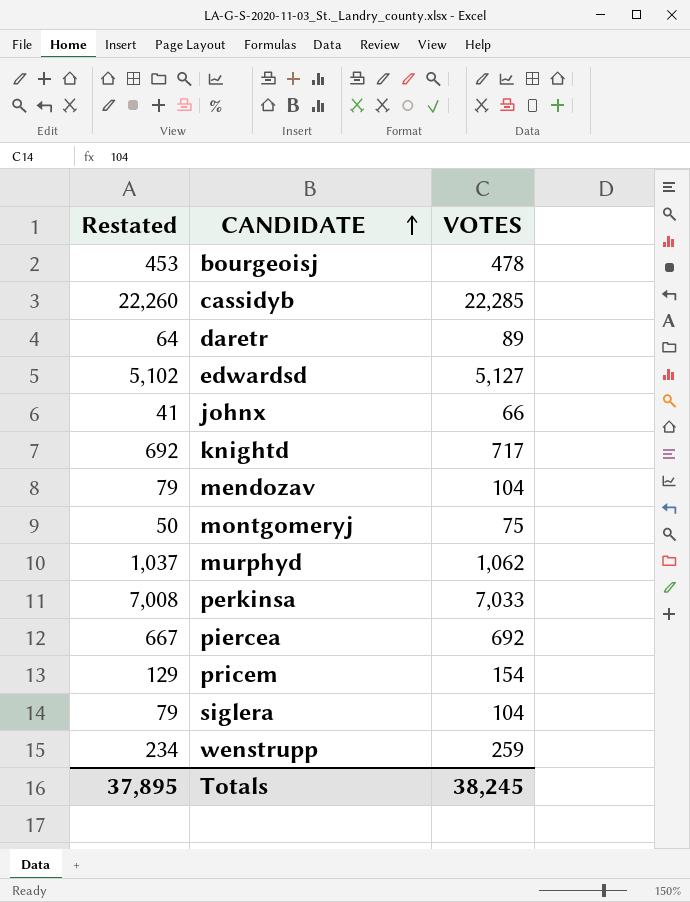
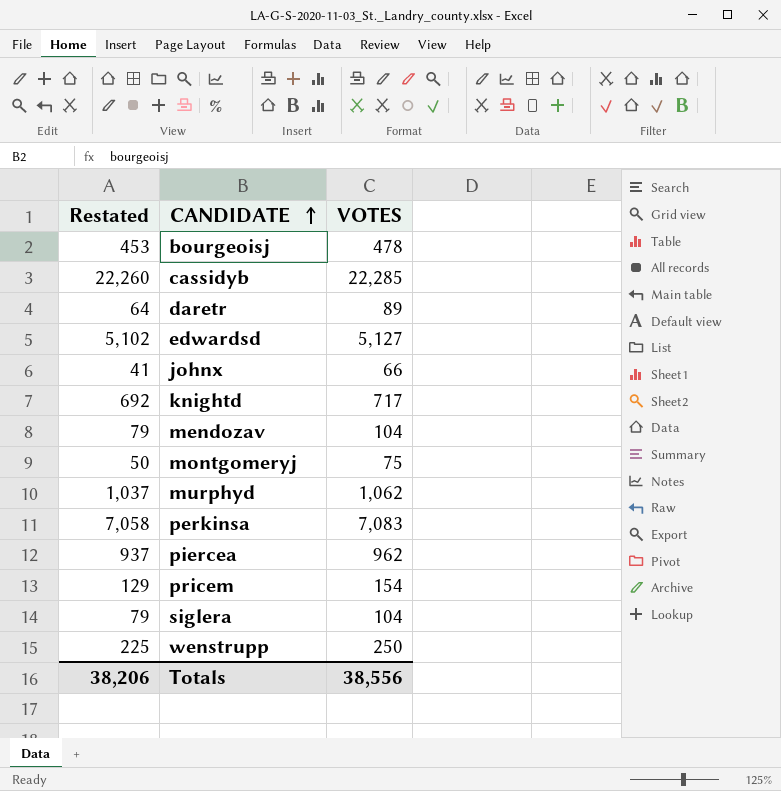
perkinsa | Restated: 7,008 -> 7,058
perkinsa | VOTES: 7,033 -> 7,083
piercea | Restated: 667 -> 937
piercea | VOTES: 692 -> 962
wenstrupp | Restated: 234 -> 225
wenstrupp | VOTES: 259 -> 250
Totals | Restated: 37,895 -> 38,206
Totals | VOTES: 38,245 -> 38,556

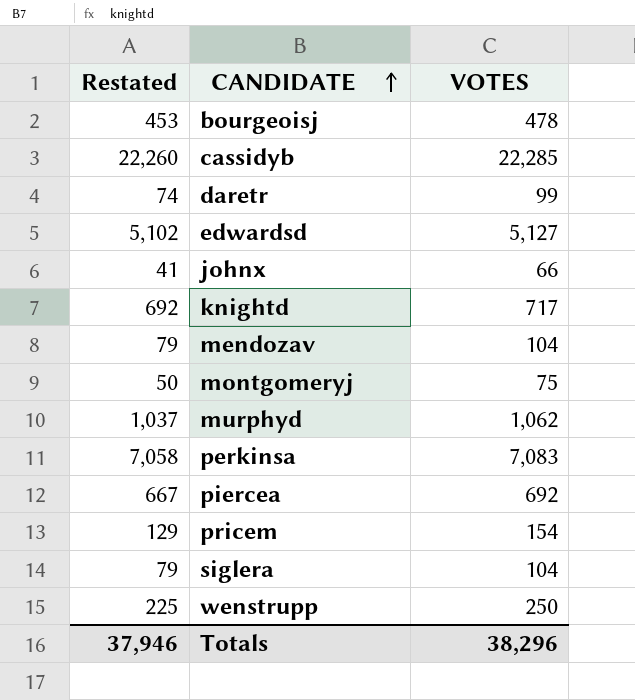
daretr | Restated: 64 -> 74
daretr | VOTES: 89 -> 99
piercea | Restated: 937 -> 667
piercea | VOTES: 962 -> 692
Totals | Restated: 38,206 -> 37,946
Totals | VOTES: 38,556 -> 38,296

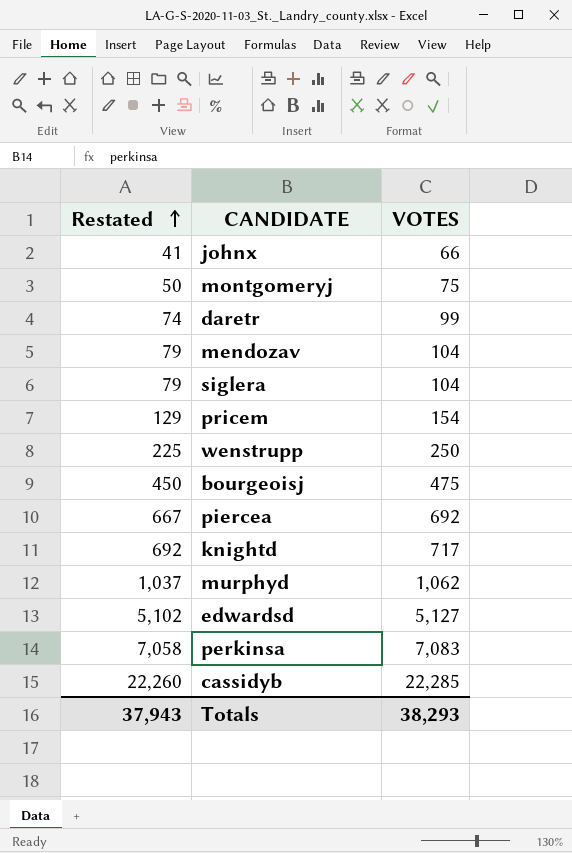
row order: CANDIDATE ascending -> Restated ascending
bourgeoisj | Restated: 453 -> 450
bourgeoisj | VOTES: 478 -> 475
Totals | Restated: 37,946 -> 37,943
Totals | VOTES: 38,296 -> 38,293

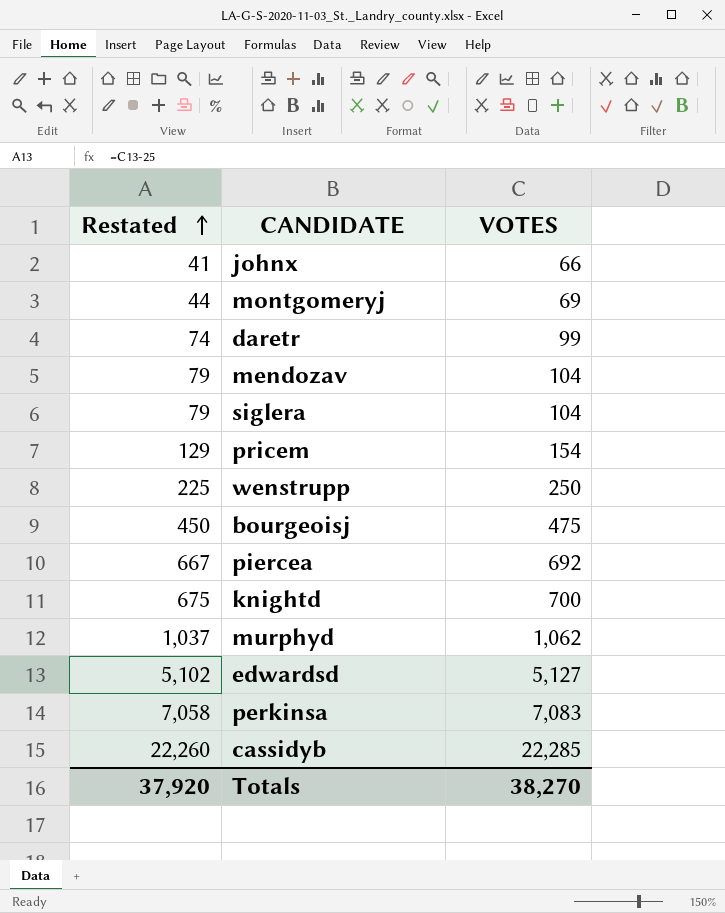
montgomeryj | Restated: 50 -> 44
montgomeryj | VOTES: 75 -> 69
knightd | Restated: 692 -> 675
knightd | VOTES: 717 -> 700
Totals | Restated: 37,943 -> 37,920
Totals | VOTES: 38,293 -> 38,270

